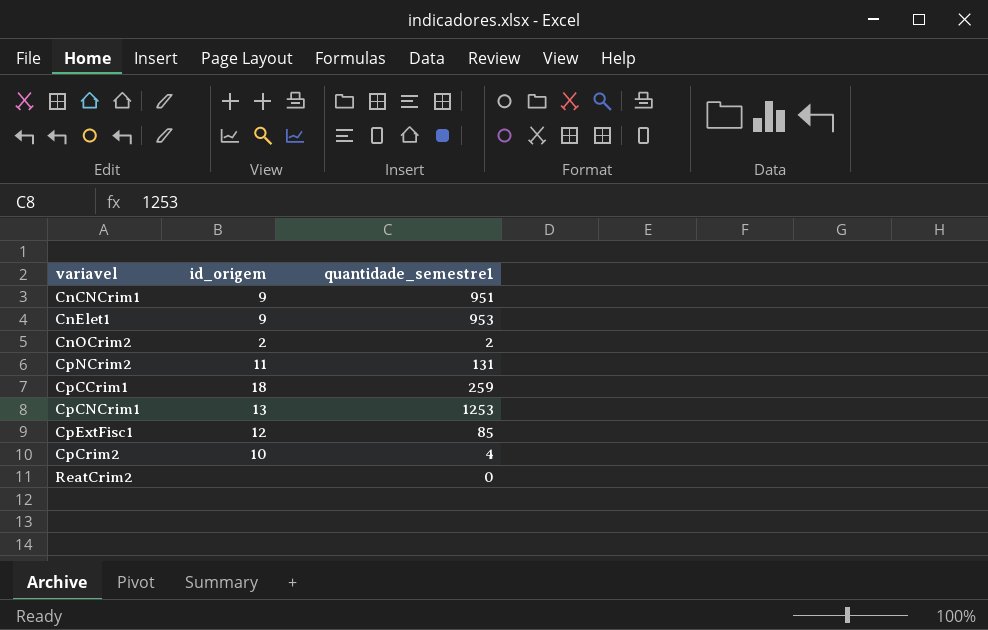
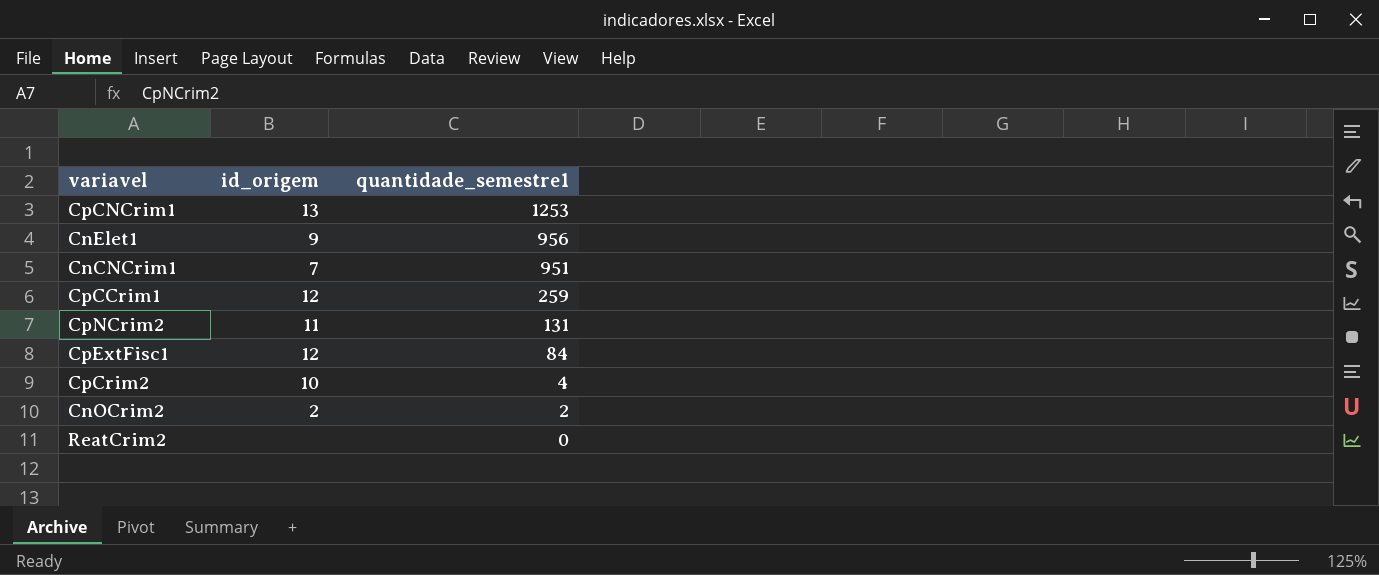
row order: none -> quantidade_semestre1 descending
CnElet1 | quantidade_semestre1: 953 -> 956
CnCNCrim1 | id_origem: 9 -> 7
CpCCrim1 | id_origem: 18 -> 12
CpExtFisc1 | quantidade_semestre1: 85 -> 84

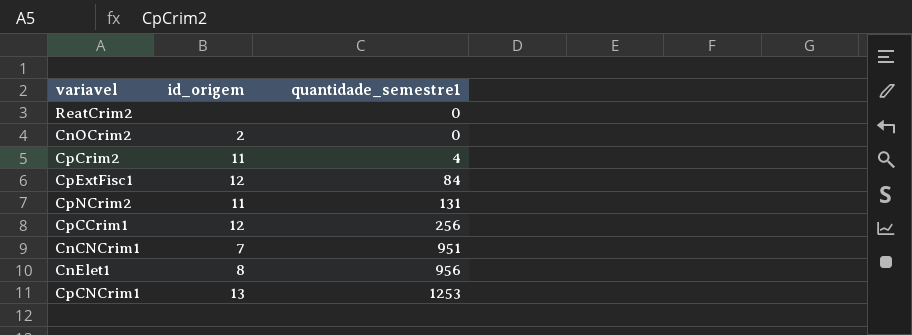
row order: quantidade_semestre1 descending -> quantidade_semestre1 ascending
CnOCrim2 | quantidade_semestre1: 2 -> 0
CpCrim2 | id_origem: 10 -> 11
CpCCrim1 | quantidade_semestre1: 259 -> 256
CnElet1 | id_origem: 9 -> 8

